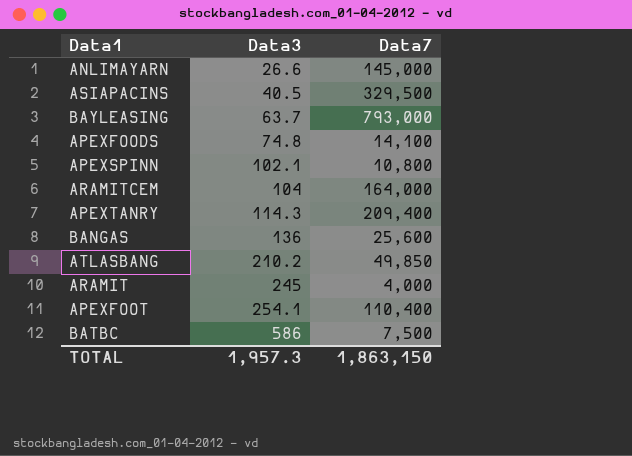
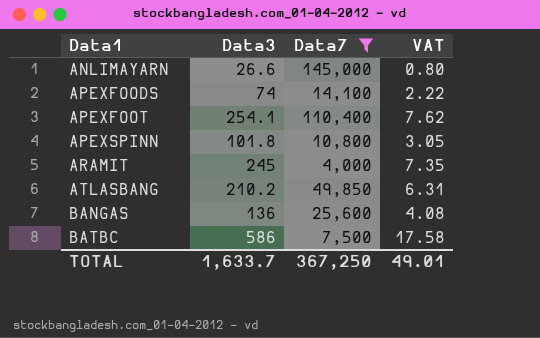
filter: none -> Data7 <= 145,000
row order: Data3 ascending -> Data1 ascending
column VAT | formula: none -> [Data3] * 0.03
APEXFOODS | Data3: 74.8 -> 74
APEXSPINN | Data3: 102.1 -> 101.8
TOTAL | Data3: 1,957.3 -> 1,633.7
TOTAL | Data7: 1,863,150 -> 367,250

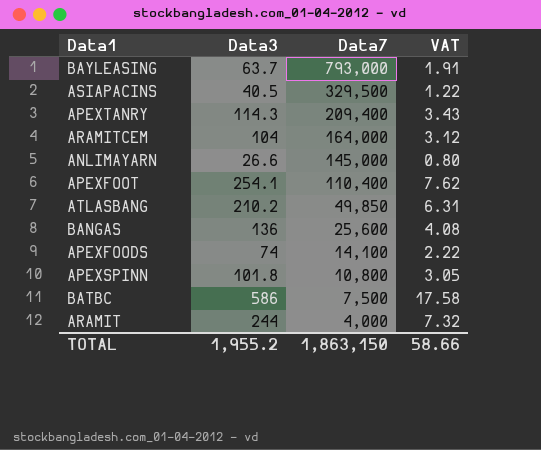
filter: Data7 <= 145,000 -> none
row order: Data1 ascending -> Data7 descending
ARAMIT | Data3: 245 -> 244
ARAMIT | VAT: 7.35 -> 7.32
TOTAL | Data3: 1,633.7 -> 1,955.2
TOTAL | Data7: 367,250 -> 1,863,150
TOTAL | VAT: 49.01 -> 58.66

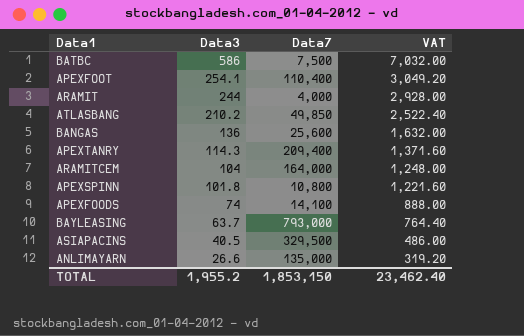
row order: Data7 descending -> Data3 descending
column VAT | formula: [Data3] * 0.03 -> [Data3] * 12
ANLIMAYARN | Data7: 145,000 -> 135,000
TOTAL | Data7: 1,863,150 -> 1,853,150
TOTAL | VAT: 58.66 -> 23,462.40

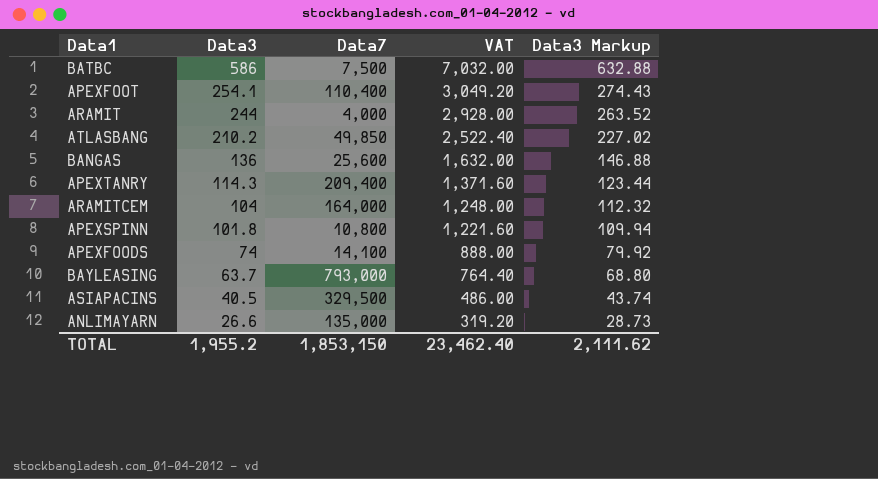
column Data3 Markup | formula: none -> [Data3] * 1.08

